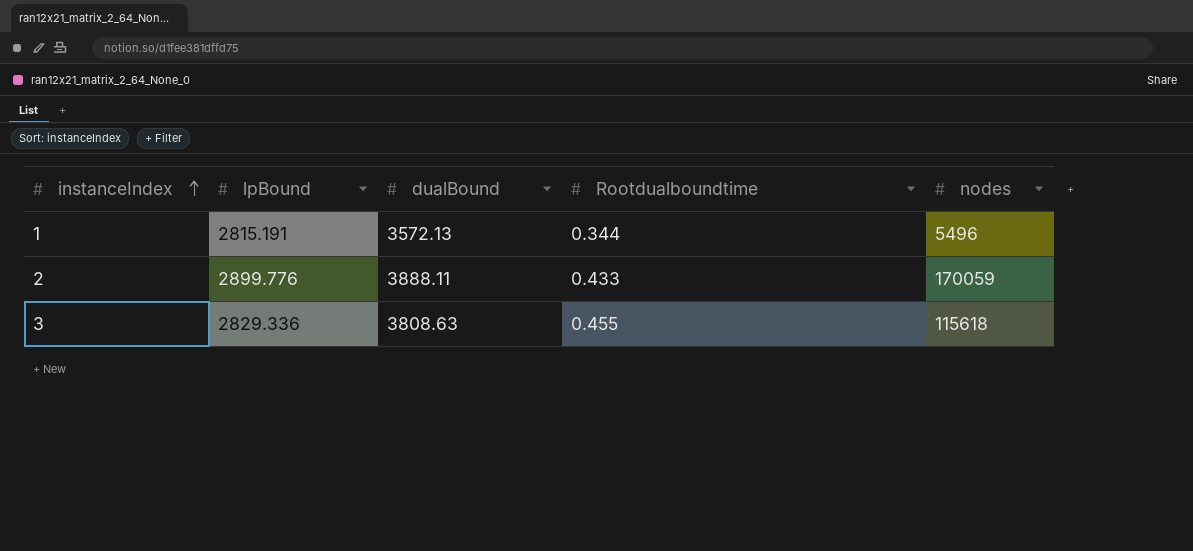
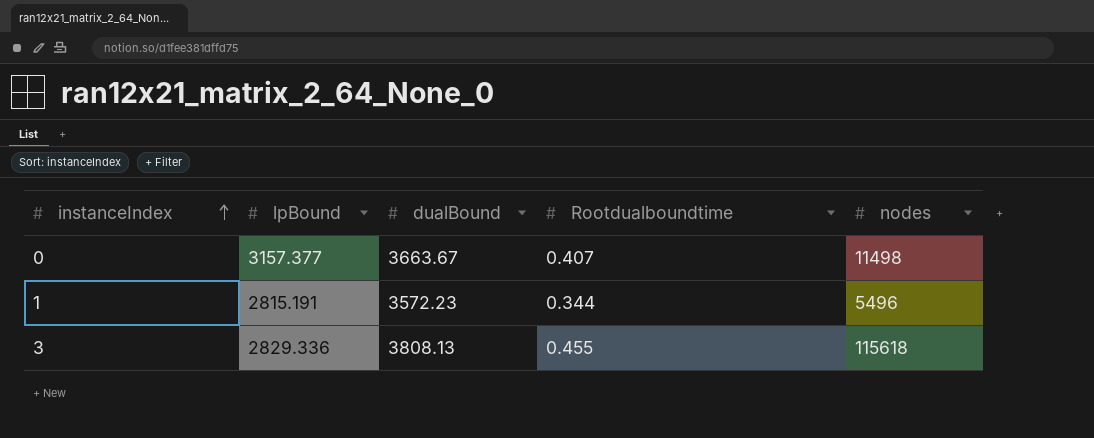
row 2: 2899.776 | 3888.11 | 0.433 | 170059 -> none
row 0: none -> 3157.377 | 3663.67 | 0.407 | 11498
1 | dualBound: 3572.13 -> 3572.23
3 | dualBound: 3808.63 -> 3808.13

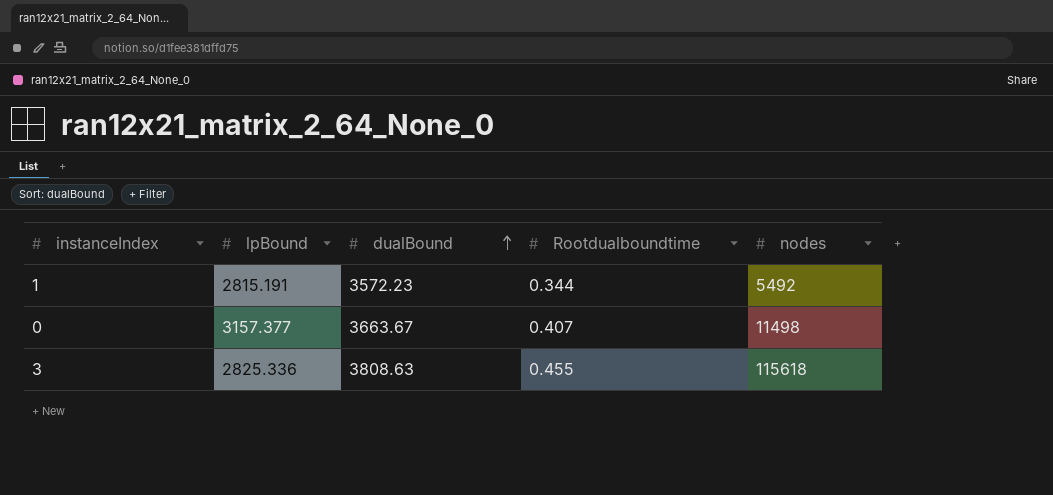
row order: instanceIndex ascending -> dualBound ascending
1 | nodes: 5496 -> 5492
3 | lpBound: 2829.336 -> 2825.336
3 | dualBound: 3808.13 -> 3808.63

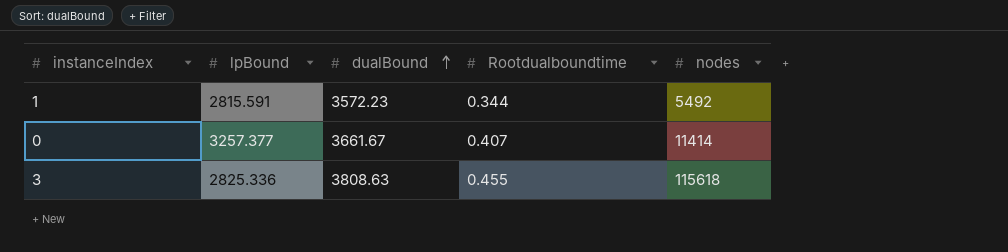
1 | lpBound: 2815.191 -> 2815.591
0 | lpBound: 3157.377 -> 3257.377
0 | dualBound: 3663.67 -> 3661.67
0 | nodes: 11498 -> 11414

